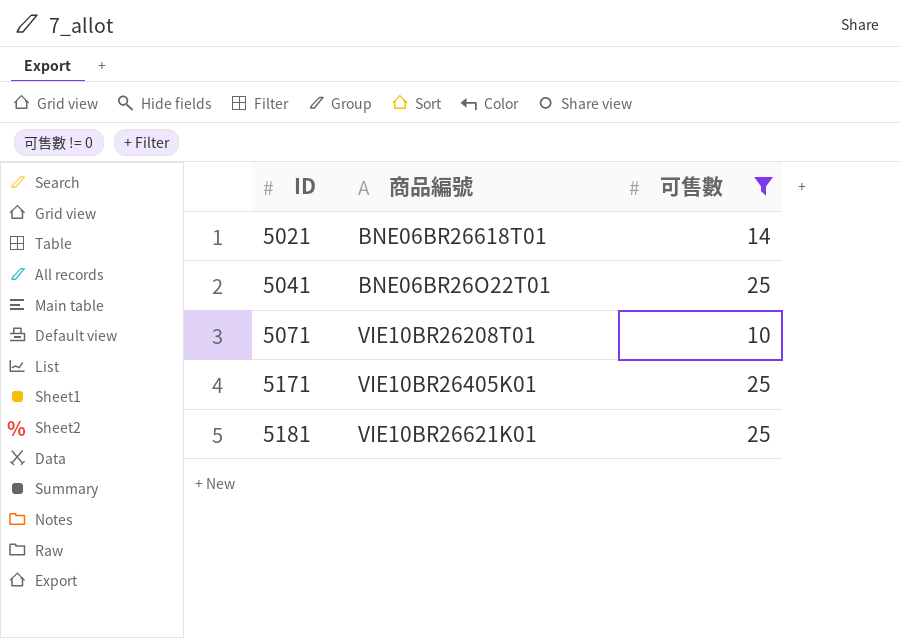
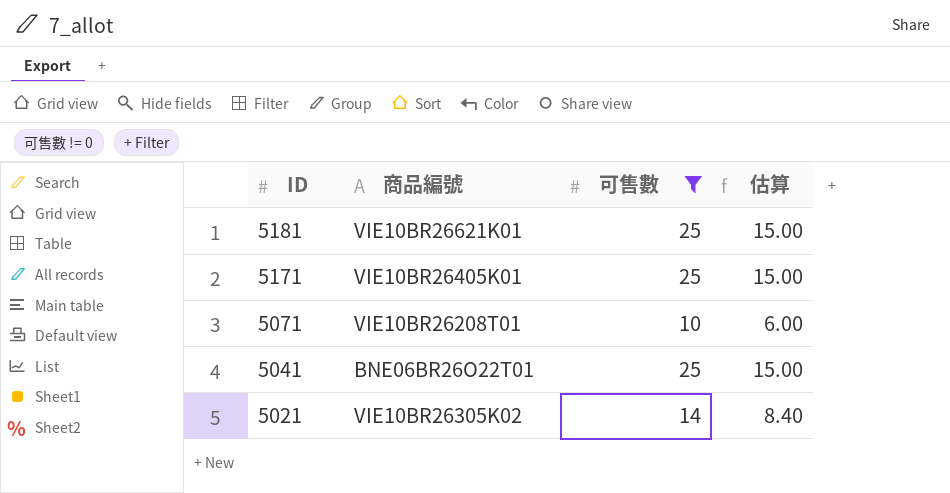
row order: ID ascending -> ID descending
column 估算 | formula: none -> [可售數] * 0.6
5021 | 商品編號: BNE06BR26618T01 -> VIE10BR26305K02

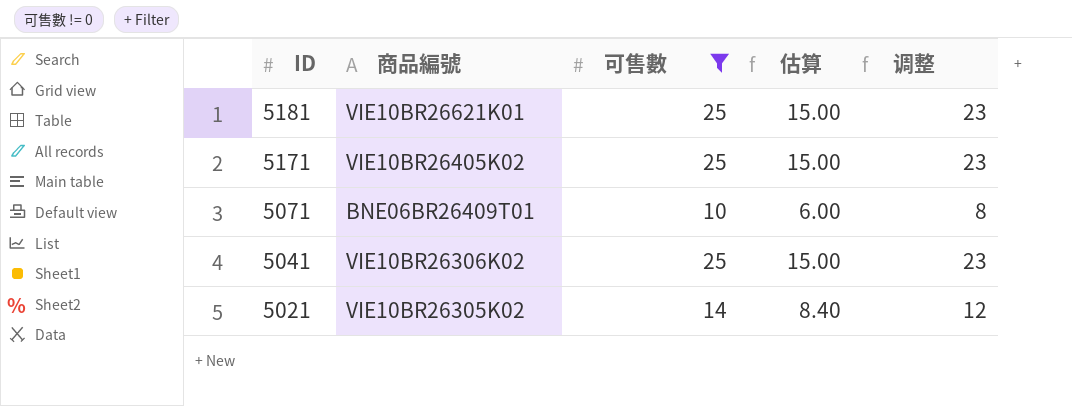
column 调整 | formula: none -> [可售數] - 2
5171 | 商品編號: VIE10BR26405K01 -> VIE10BR26405K02
5071 | 商品編號: VIE10BR26208T01 -> BNE06BR26409T01
5041 | 商品編號: BNE06BR26O22T01 -> VIE10BR26306K02

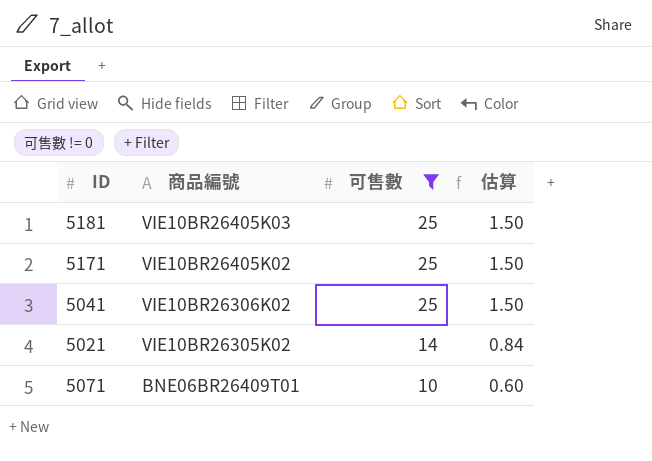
row order: ID descending -> 商品編號 descending
column 调整 | formula: [可售數] - 2 -> none
column 估算 | formula: [可售數] * 0.6 -> [可售數] * 0.06
5181 | 商品編號: VIE10BR26621K01 -> VIE10BR26405K03

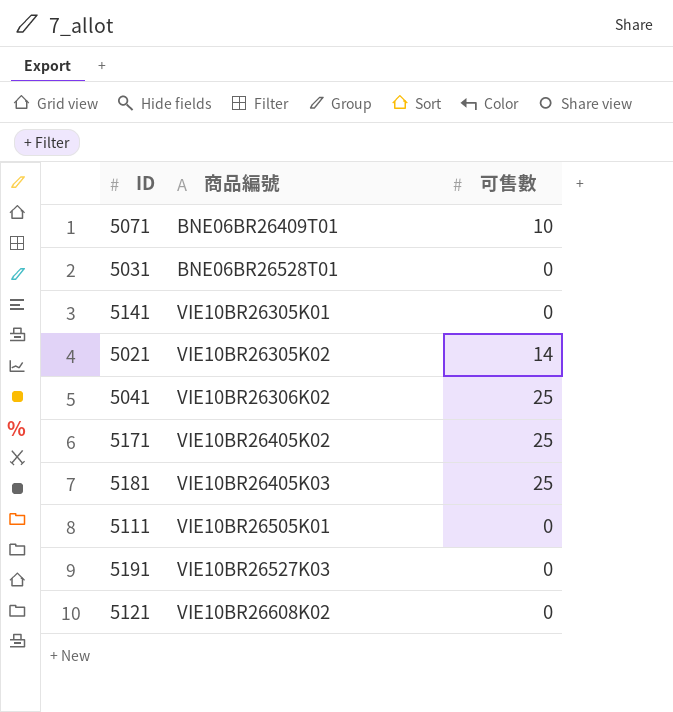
filter: 可售數 != 0 -> none
row order: 商品編號 descending -> 商品編號 ascending
column 估算 | formula: [可售數] * 0.06 -> none

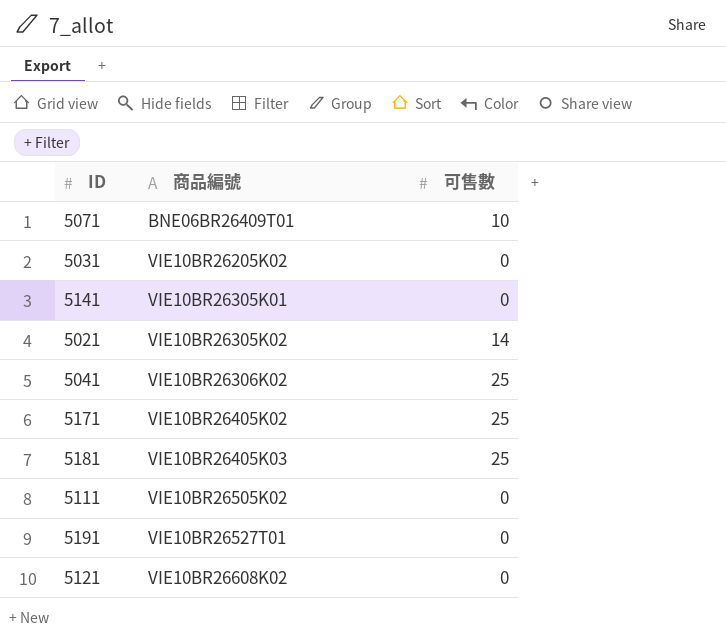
5031 | 商品編號: BNE06BR26528T01 -> VIE10BR26205K02
5111 | 商品編號: VIE10BR26505K01 -> VIE10BR26505K02
5191 | 商品編號: VIE10BR26527K03 -> VIE10BR26527T01

